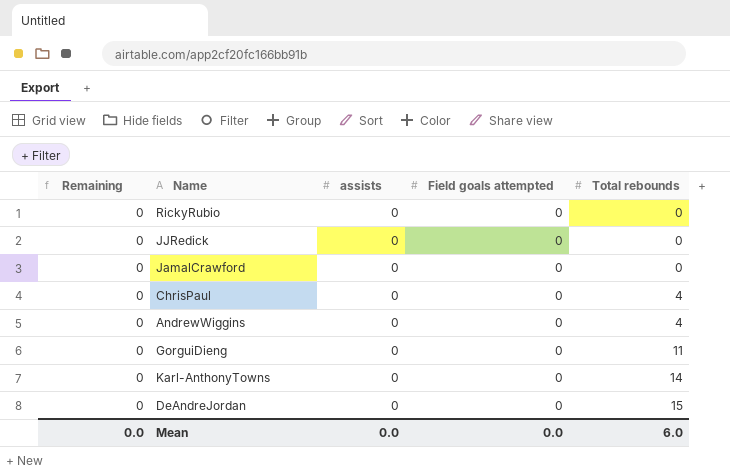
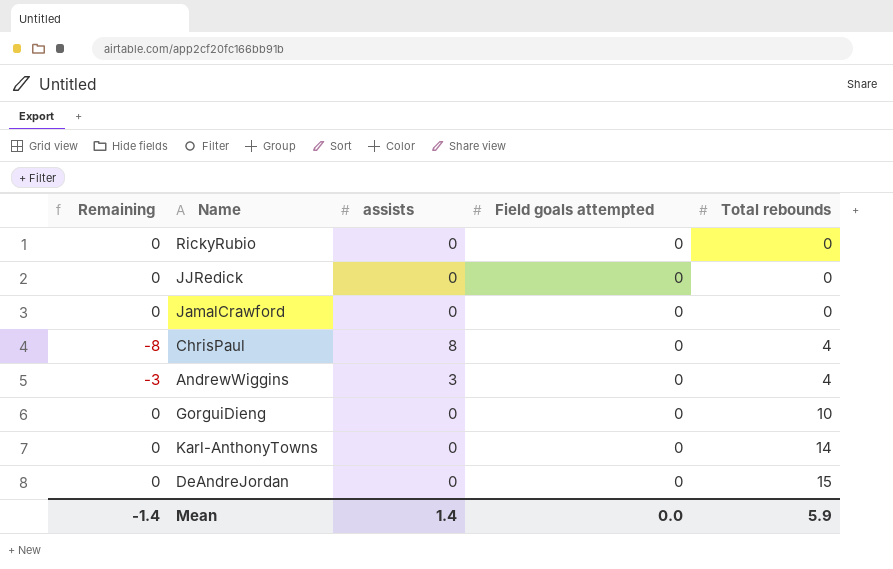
ChrisPaul | Remaining: 0 -> -8
ChrisPaul | assists: 0 -> 8
AndrewWiggins | Remaining: 0 -> -3
AndrewWiggins | assists: 0 -> 3
GorguiDieng | Total rebounds: 11 -> 10
Mean | Remaining: 0.0 -> -1.4
Mean | assists: 0.0 -> 1.4
Mean | Total rebounds: 6.0 -> 5.9

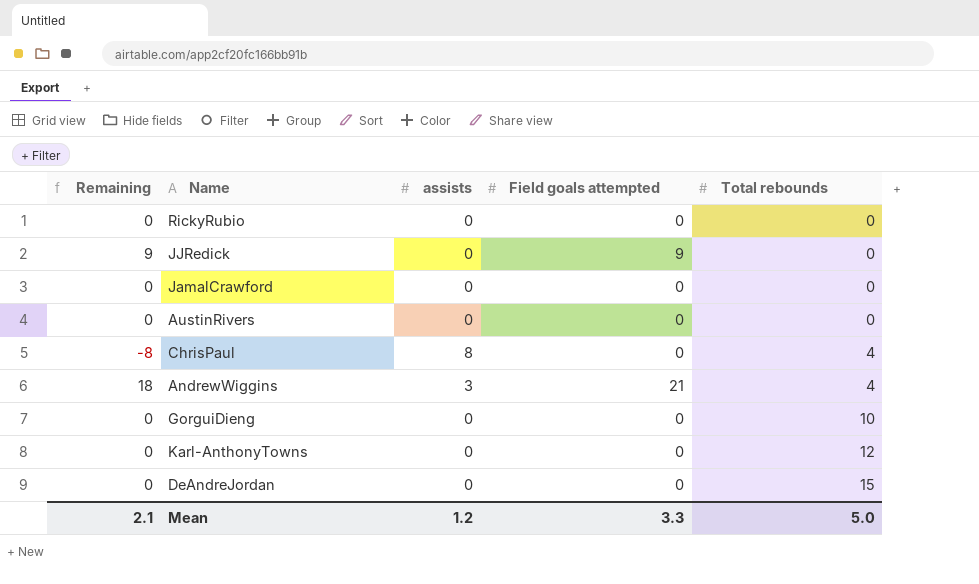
JJRedick | Remaining: 0 -> 9
JJRedick | Field goals attempted: 0 -> 9
row AustinRivers: none -> 0 | 0 | 0 | 0
AndrewWiggins | Remaining: -3 -> 18
AndrewWiggins | Field goals attempted: 0 -> 21
Karl-AnthonyTowns | Total rebounds: 14 -> 12
Mean | Remaining: -1.4 -> 2.1
Mean | assists: 1.4 -> 1.2
Mean | Field goals attempted: 0.0 -> 3.3
Mean | Total rebounds: 5.9 -> 5.0

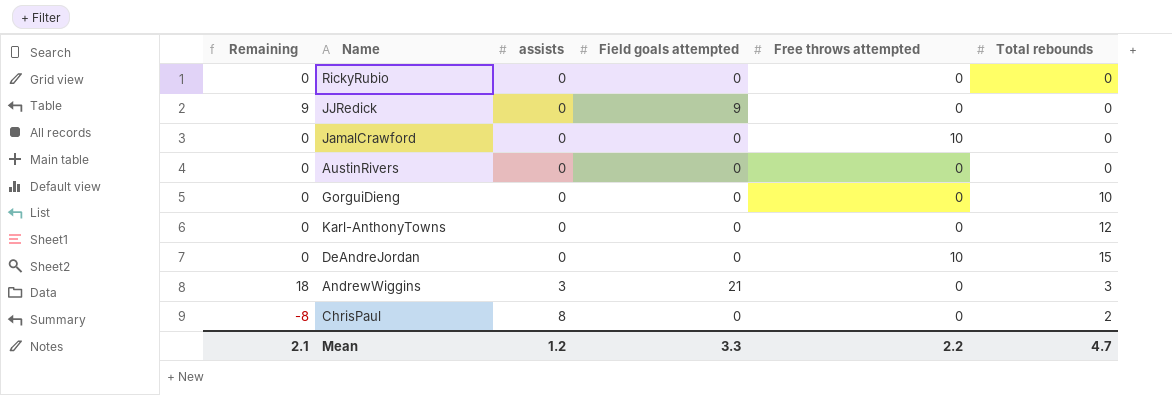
row order: Total rebounds ascending -> assists ascending
column Free throws attempted | position: none -> 5
AndrewWiggins | Total rebounds: 4 -> 3
ChrisPaul | Total rebounds: 4 -> 2
Mean | Total rebounds: 5.0 -> 4.7

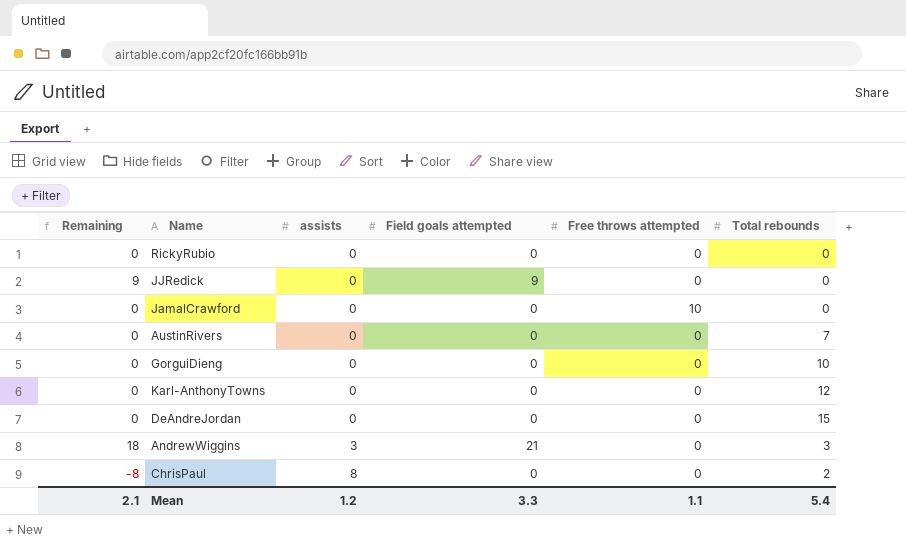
AustinRivers | Total rebounds: 0 -> 7
DeAndreJordan | Free throws attempted: 10 -> 0
Mean | Free throws attempted: 2.2 -> 1.1
Mean | Total rebounds: 4.7 -> 5.4

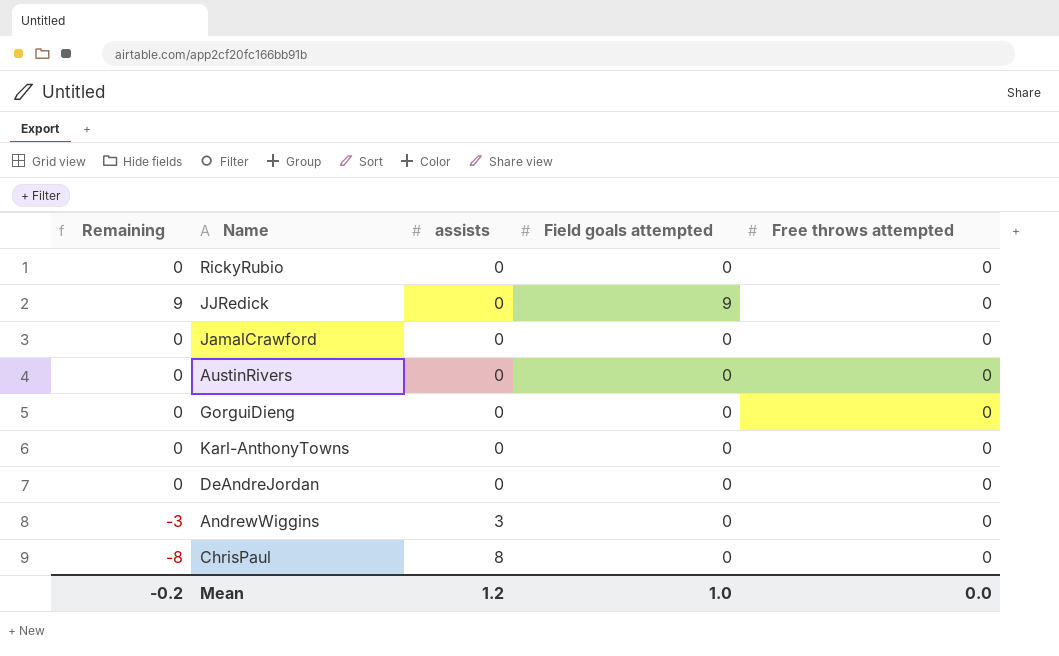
column Total rebounds | position: 6 -> none
JamalCrawford | Free throws attempted: 10 -> 0
AndrewWiggins | Remaining: 18 -> -3
AndrewWiggins | Field goals attempted: 21 -> 0
Mean | Remaining: 2.1 -> -0.2
Mean | Field goals attempted: 3.3 -> 1.0
Mean | Free throws attempted: 1.1 -> 0.0

